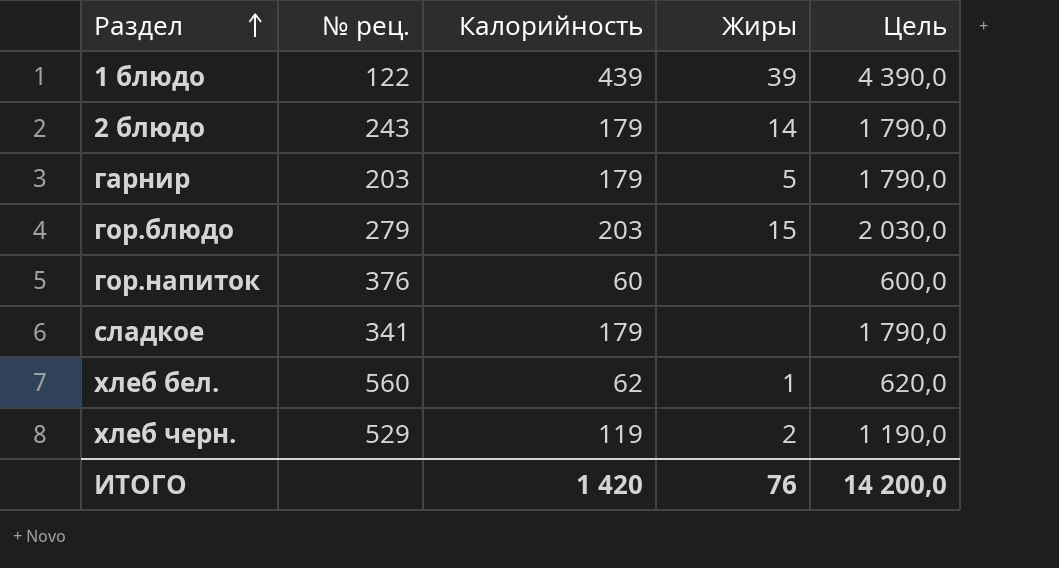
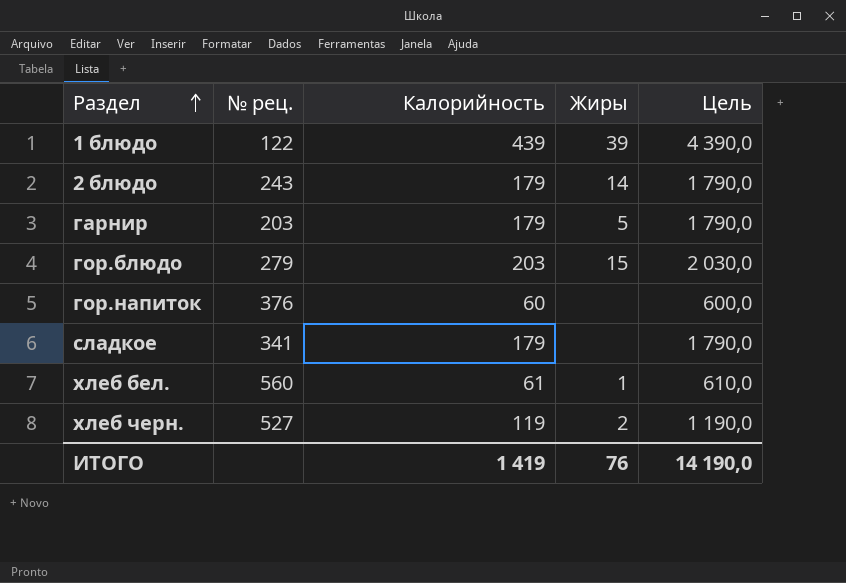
хлеб бел. | Калорийность: 62 -> 61
хлеб бел. | Цель: 620,0 -> 610,0
хлеб черн. | № рец.: 529 -> 527
ИТОГО | Калорийность: 1 420 -> 1 419
ИТОГО | Цель: 14 200,0 -> 14 190,0

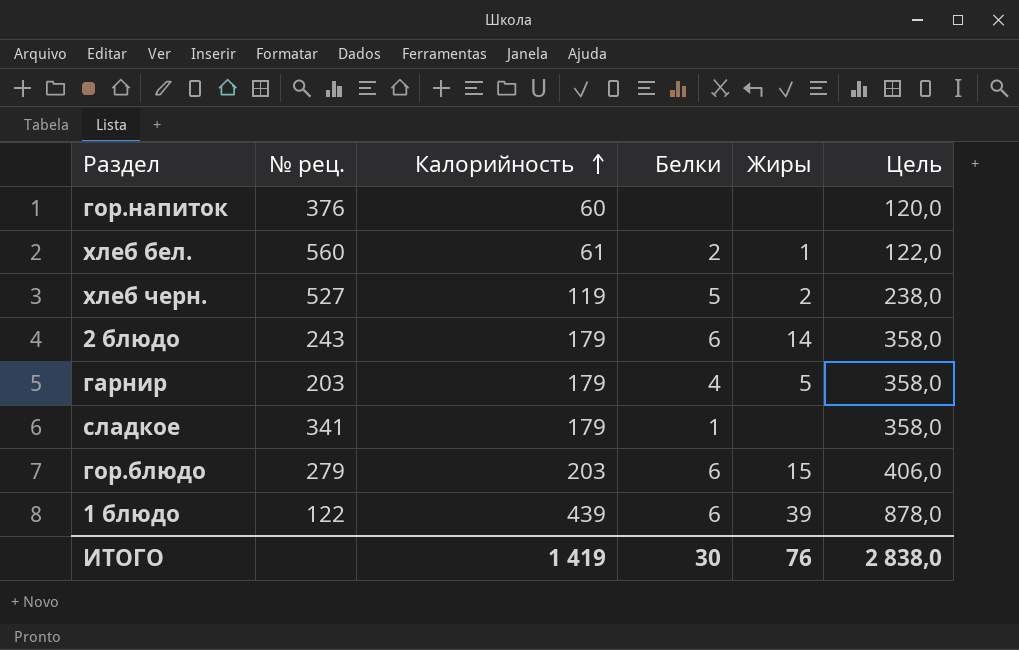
row order: Раздел ascending -> Калорийность ascending
column Белки | position: none -> 4
column Цель | formula: [Калорийность] * 10 -> [Калорийность] * 2
ИТОГО | Цель: 14 190,0 -> 2 838,0

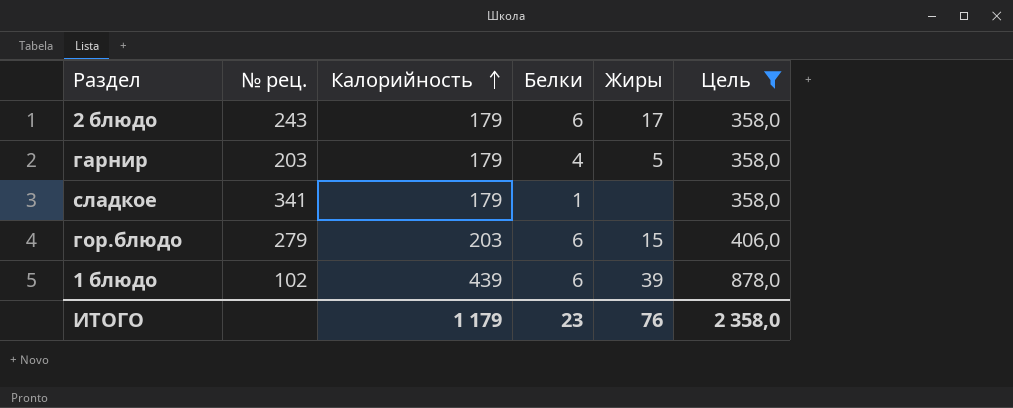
filter: none -> Цель >= 358,0
2 блюдо | Жиры: 14 -> 17
1 блюдо | № рец.: 122 -> 102
ИТОГО | Калорийность: 1 419 -> 1 179
ИТОГО | Белки: 30 -> 23
ИТОГО | Цель: 2 838,0 -> 2 358,0

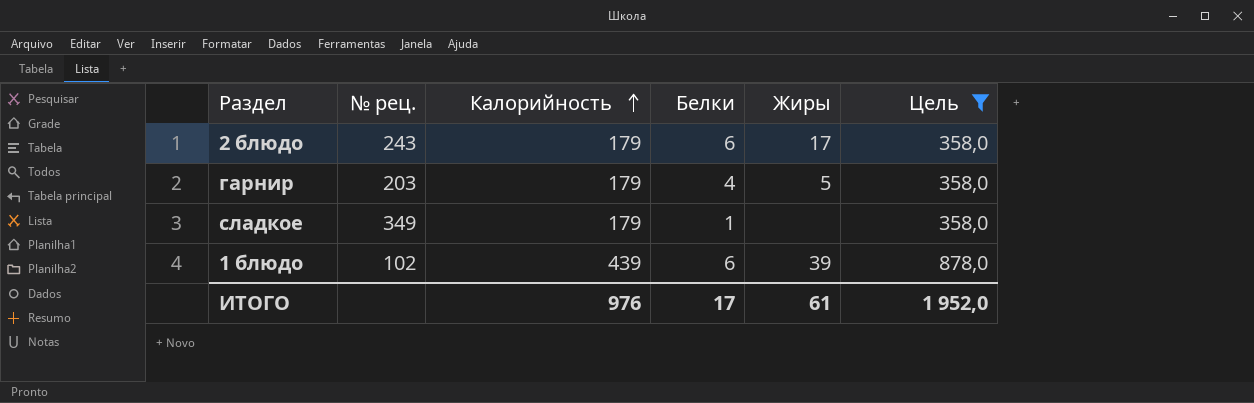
row гор.блюдо: 279 | 203 | 6 | 15 | 406,0 -> none
сладкое | № рец.: 341 -> 349
ИТОГО | Калорийность: 1 179 -> 976
ИТОГО | Белки: 23 -> 17
ИТОГО | Жиры: 76 -> 61
ИТОГО | Цель: 2 358,0 -> 1 952,0

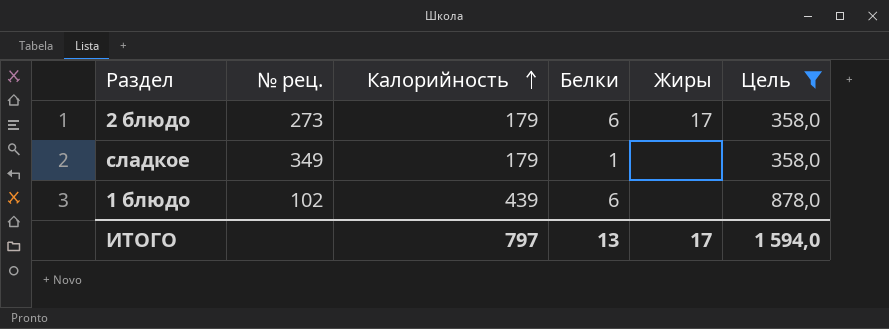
row гарнир: 203 | 179 | 4 | 5 | 358,0 -> none
2 блюдо | № рец.: 243 -> 273
1 блюдо | Жиры: 39 -> none
ИТОГО | Калорийность: 976 -> 797
ИТОГО | Белки: 17 -> 13
ИТОГО | Жиры: 61 -> 17
ИТОГО | Цель: 1 952,0 -> 1 594,0

